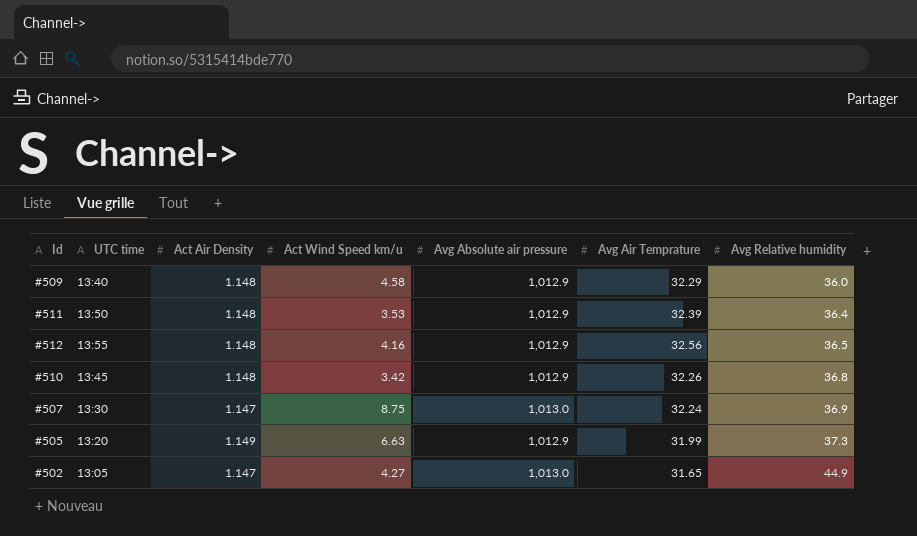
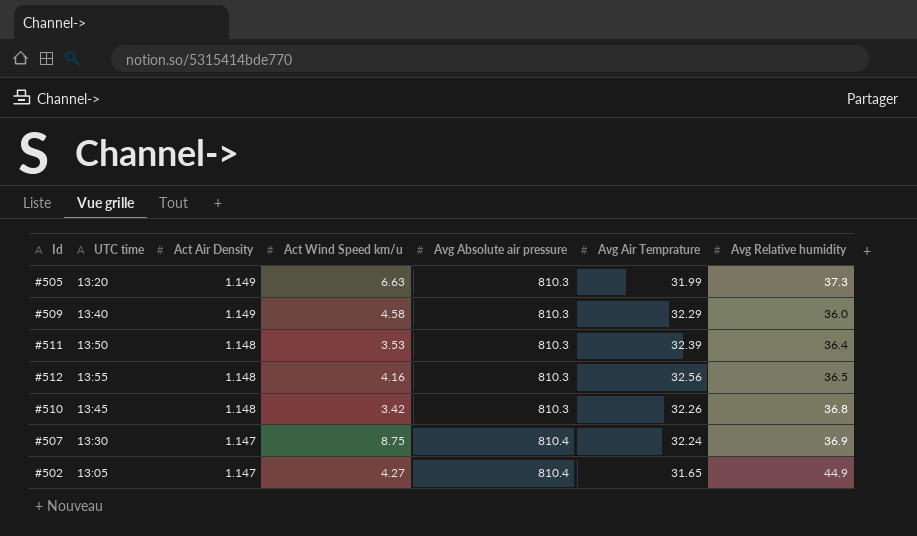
row order: Avg Relative humidity ascending -> Act Air Density descending
#505 | Avg Absolute air pressure: 1,012.9 -> 810.3
#509 | Act Air Density: 1.148 -> 1.149
#509 | Avg Absolute air pressure: 1,012.9 -> 810.3
#511 | Avg Absolute air pressure: 1,012.9 -> 810.3
#512 | Avg Absolute air pressure: 1,012.9 -> 810.3
#510 | Avg Absolute air pressure: 1,012.9 -> 810.3
#507 | Avg Absolute air pressure: 1,013.0 -> 810.4
#502 | Avg Absolute air pressure: 1,013.0 -> 810.4

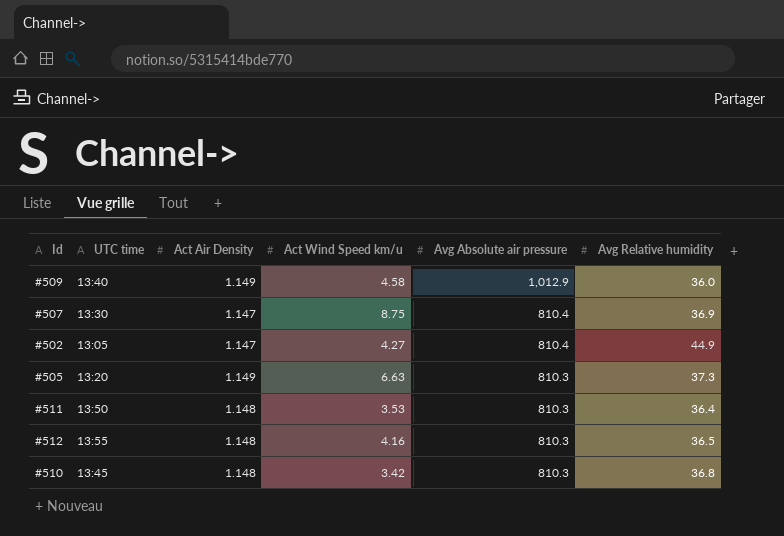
row order: Act Air Density descending -> Avg Absolute air pressure descending
column Avg Air Temprature | position: 6 -> none
#509 | Avg Absolute air pressure: 810.3 -> 1,012.9

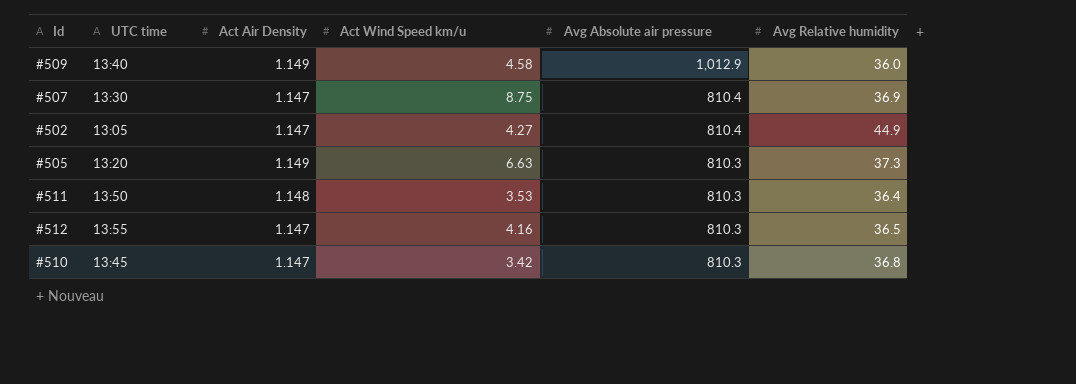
#512 | Act Air Density: 1.148 -> 1.147
#510 | Act Air Density: 1.148 -> 1.147

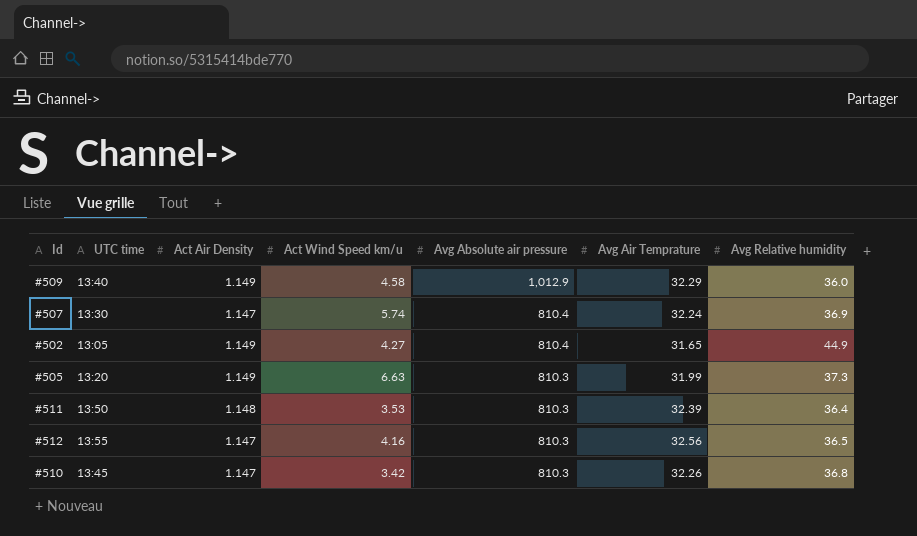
column Avg Air Temprature | position: none -> 6
#507 | Act Wind Speed km/u: 8.75 -> 5.74
#502 | Act Air Density: 1.147 -> 1.149

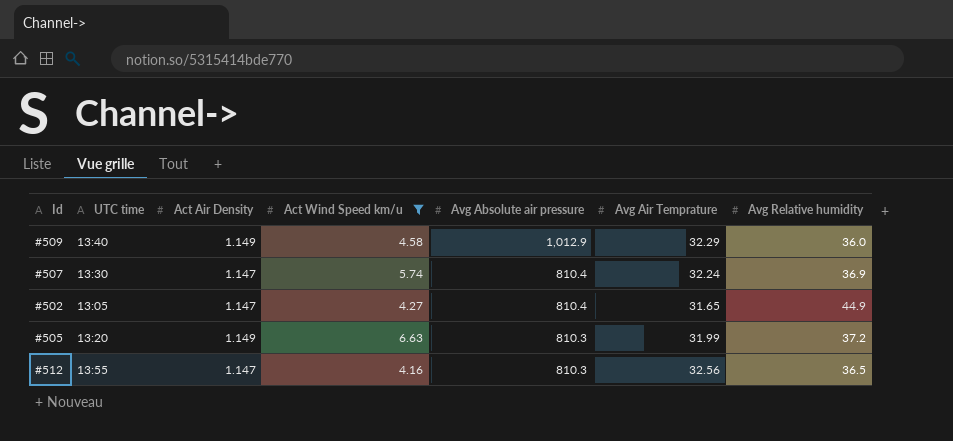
filter: none -> Act Wind Speed km/u >= 4.16
#502 | Act Air Density: 1.149 -> 1.147
#505 | Avg Relative humidity: 37.3 -> 37.2

